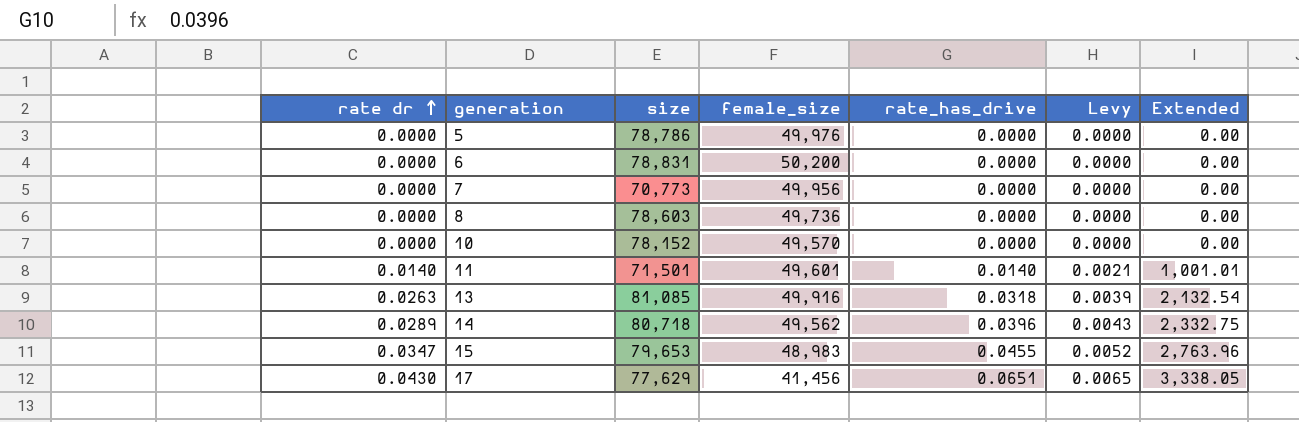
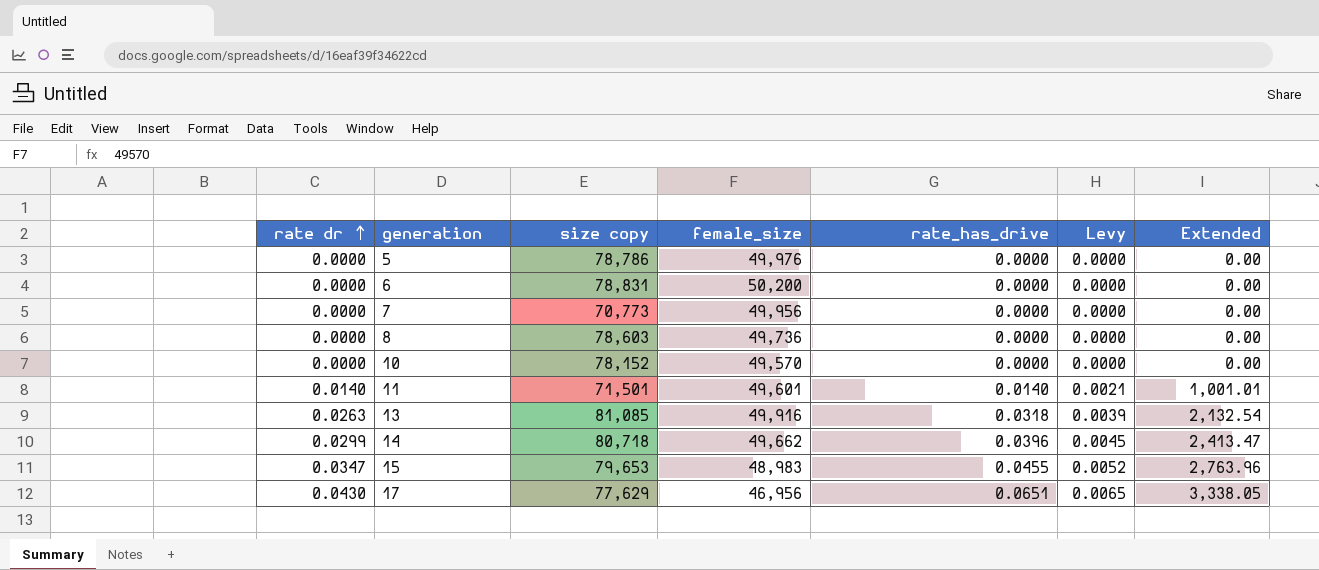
column name: size -> size copy
14 | rate dr: 0.0289 -> 0.0299
14 | female_size: 49,562 -> 49,662
14 | Levy: 0.0043 -> 0.0045
14 | Extended: 2,332.75 -> 2,413.47
17 | female_size: 41,456 -> 46,956

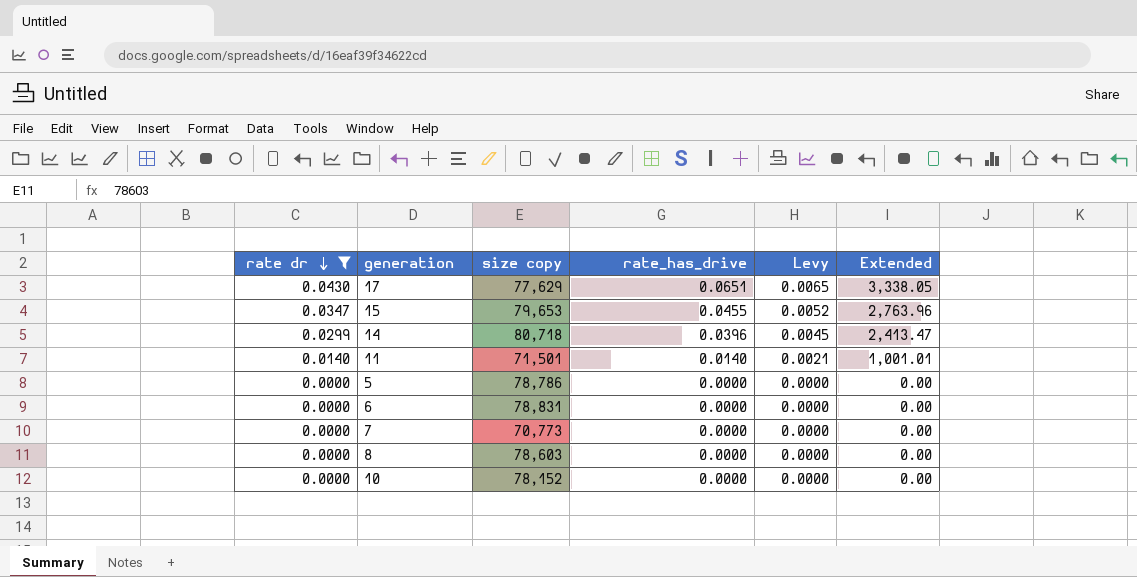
filter: none -> rate dr != 0.0263
row order: rate dr ascending -> rate dr descending
column female_size | position: 4 -> none

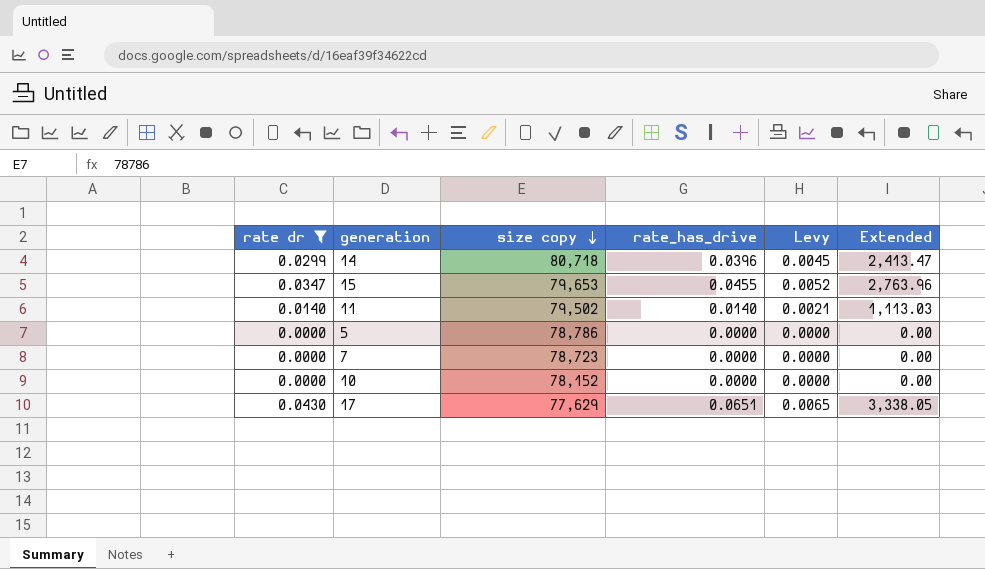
row order: rate dr descending -> size copy descending
row 6: 0.0000 | 78,831 | 0.0000 | 0.0000 | 0.00 -> none
row 8: 0.0000 | 78,603 | 0.0000 | 0.0000 | 0.00 -> none
11 | size copy: 71,501 -> 79,502
11 | Extended: 1,001.01 -> 1,113.03
7 | size copy: 70,773 -> 78,723

